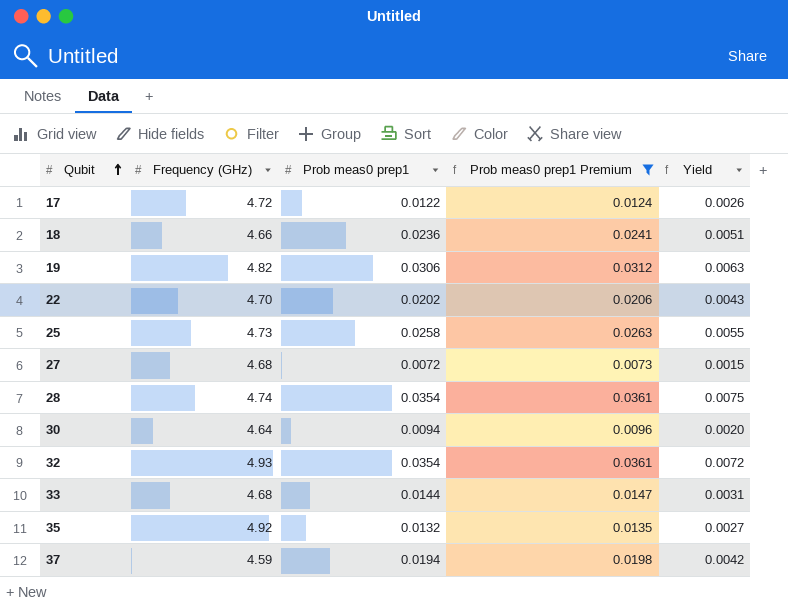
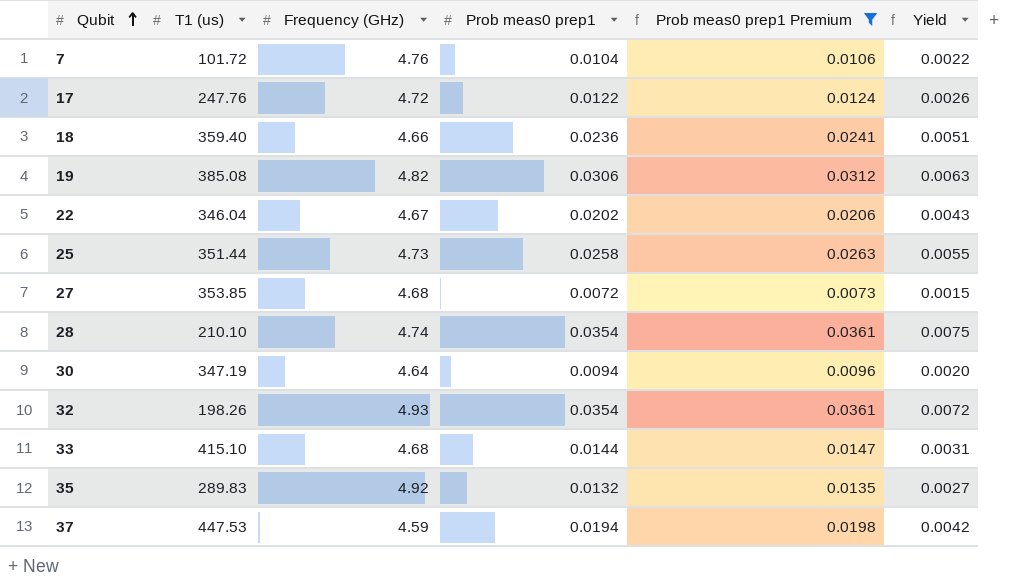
column T1 (us) | position: none -> 2
row 7: none -> 101.72 | 4.76 | 0.0104 | 0.0106 | 0.0022
22 | Frequency (GHz): 4.70 -> 4.67

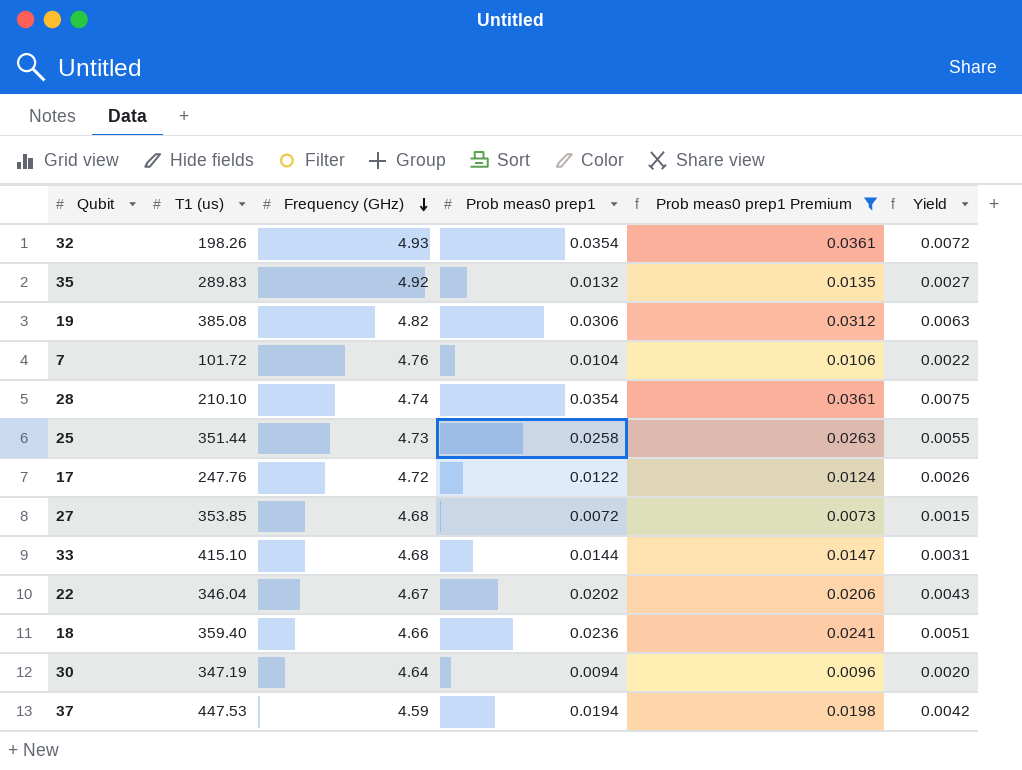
row order: Qubit ascending -> Frequency (GHz) descending

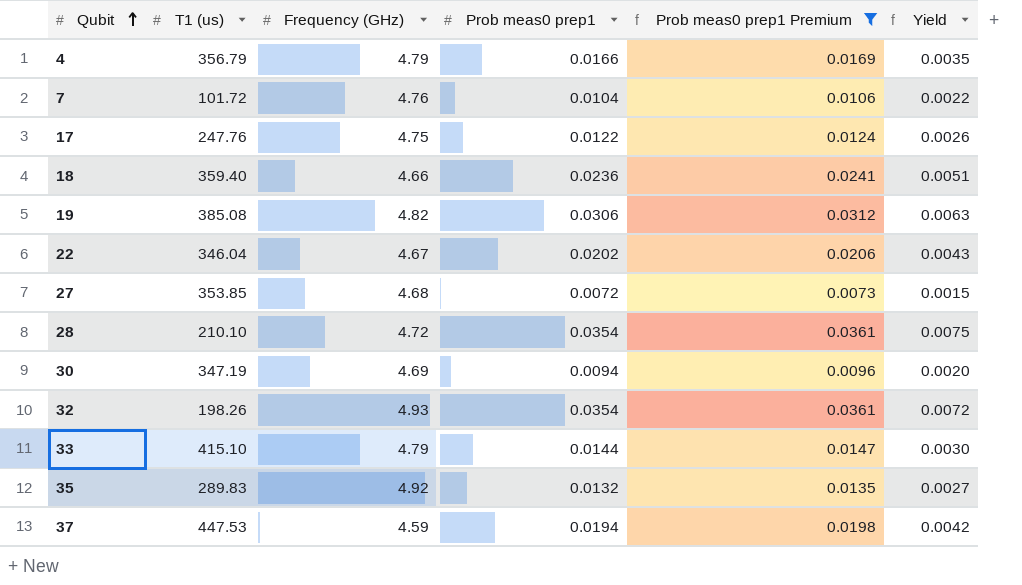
row order: Frequency (GHz) descending -> Qubit ascending
row 25: 351.44 | 4.73 | 0.0258 | 0.0263 | 0.0055 -> none
row 4: none -> 356.79 | 4.79 | 0.0166 | 0.0169 | 0.0035
17 | Frequency (GHz): 4.72 -> 4.75
28 | Frequency (GHz): 4.74 -> 4.72
30 | Frequency (GHz): 4.64 -> 4.69
33 | Frequency (GHz): 4.68 -> 4.79
33 | Yield: 0.0031 -> 0.0030

